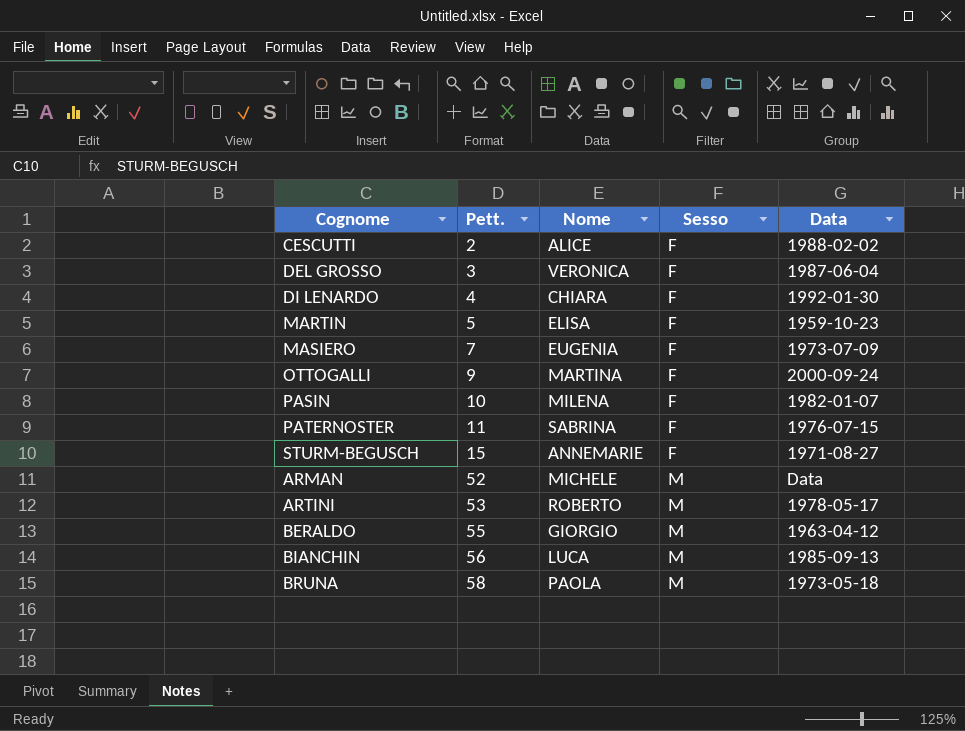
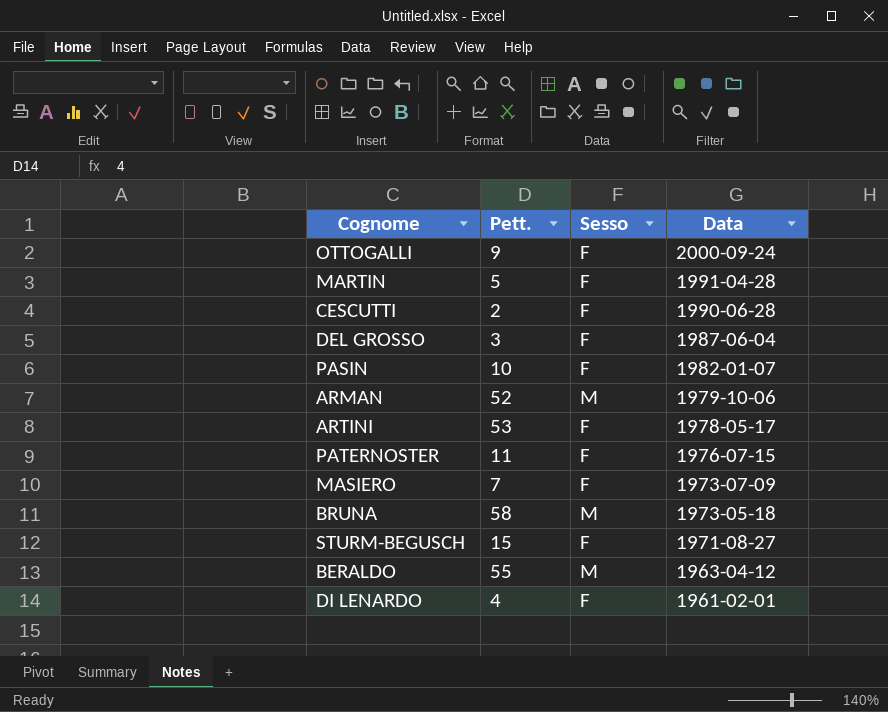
row order: Pett. ascending -> Data descending
column Nome | position: 3 -> none
row BIANCHIN: 56 | LUCA | M | 1985-09-13 -> none
MARTIN | Data: 1959-10-23 -> 1991-04-28
CESCUTTI | Data: 1988-02-02 -> 1990-06-28
ARMAN | Data: Data -> 1979-10-06
ARTINI | Sesso: M -> F
DI LENARDO | Data: 1992-01-30 -> 1961-02-01

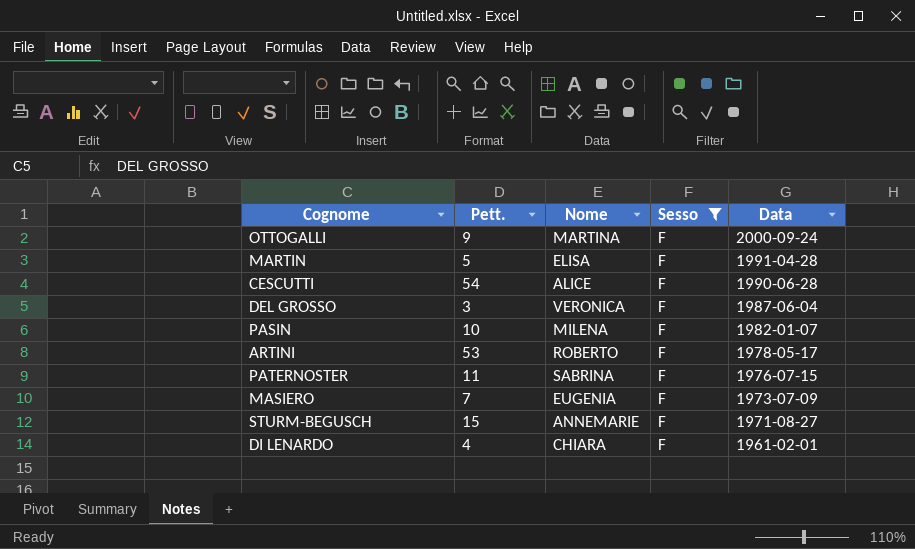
filter: none -> Sesso = F
column Nome | position: none -> 3
CESCUTTI | Pett.: 2 -> 54

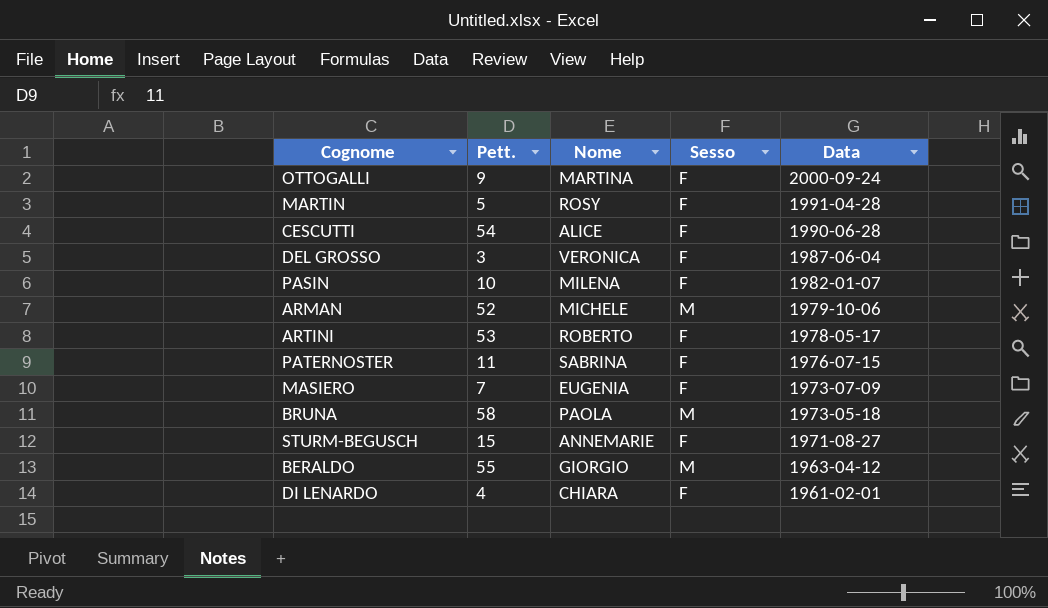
filter: Sesso = F -> none
MARTIN | Nome: ELISA -> ROSY

